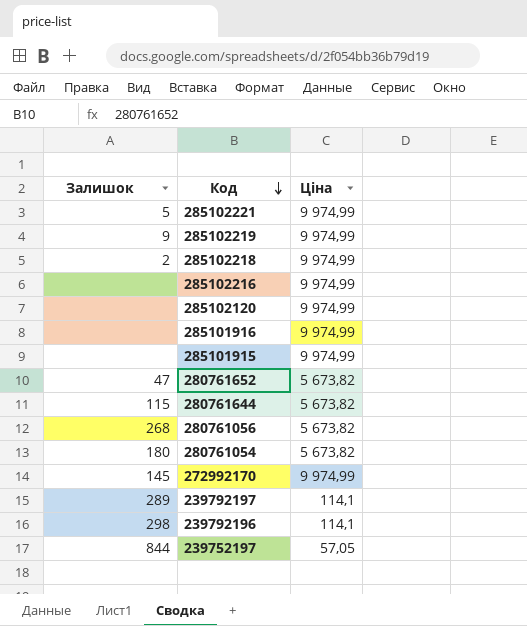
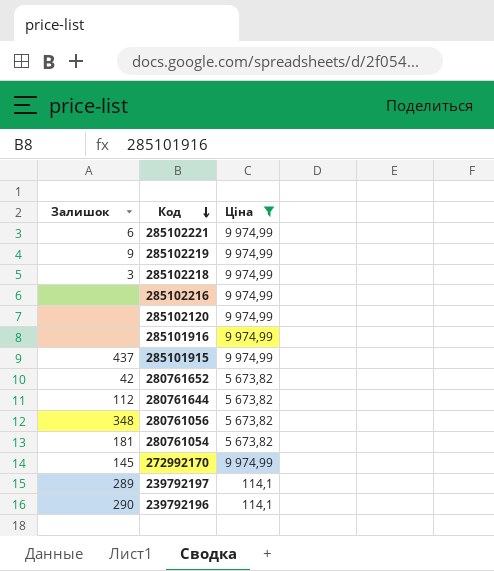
filter: none -> Ціна != 57,05
285102221 | Залишок: 5 -> 6
285102218 | Залишок: 2 -> 3
285101915 | Залишок: none -> 437
280761652 | Залишок: 47 -> 42
280761644 | Залишок: 115 -> 112
280761056 | Залишок: 268 -> 348
280761054 | Залишок: 180 -> 181
239792196 | Залишок: 298 -> 290

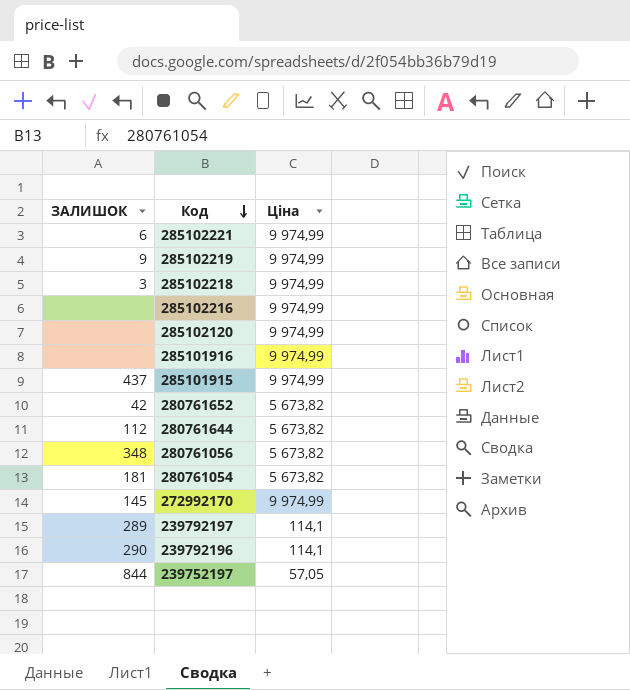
filter: Ціна != 57,05 -> none
column name: Залишок -> ЗАЛИШОК

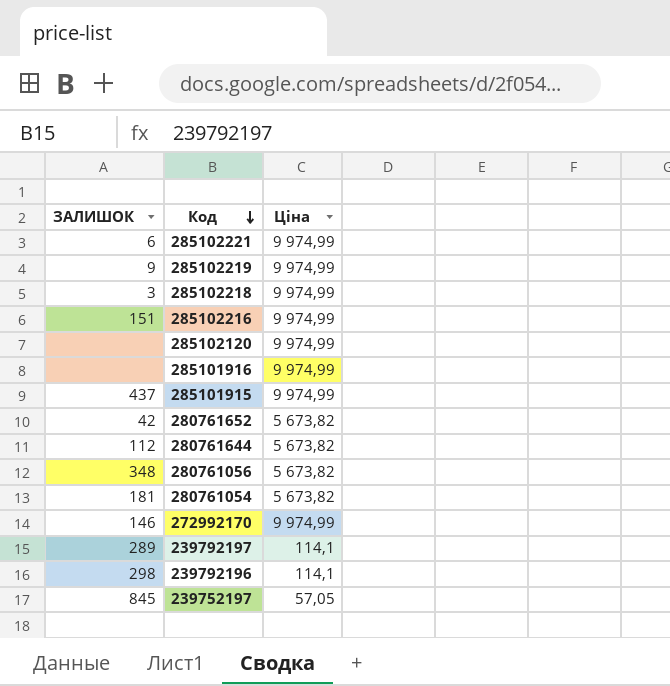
285102216 | ЗАЛИШОК: none -> 151
272992170 | ЗАЛИШОК: 145 -> 146
239792196 | ЗАЛИШОК: 290 -> 298
239752197 | ЗАЛИШОК: 844 -> 845

